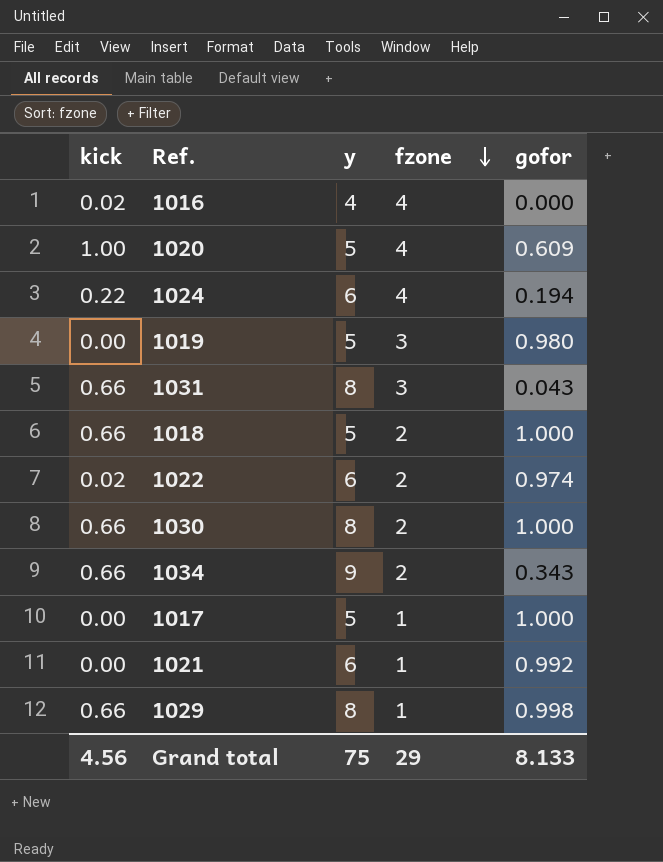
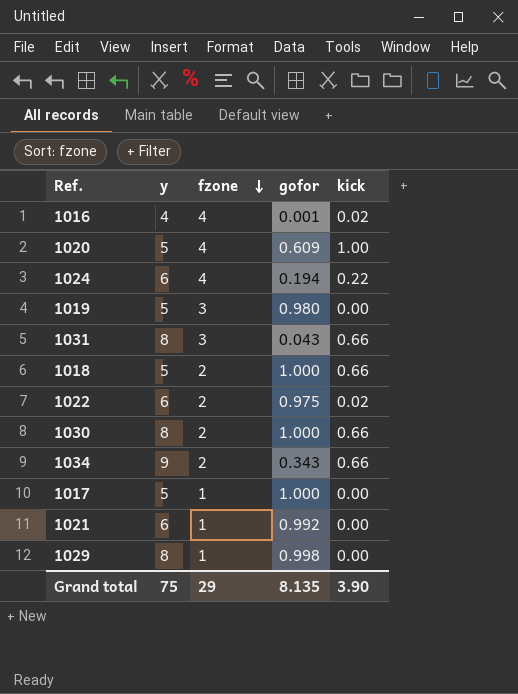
column kick | position: 1 -> 5
1016 | gofor: 0.000 -> 0.001
1022 | gofor: 0.974 -> 0.975
1029 | kick: 0.66 -> 0.00
Grand total | gofor: 8.133 -> 8.135
Grand total | kick: 4.56 -> 3.90

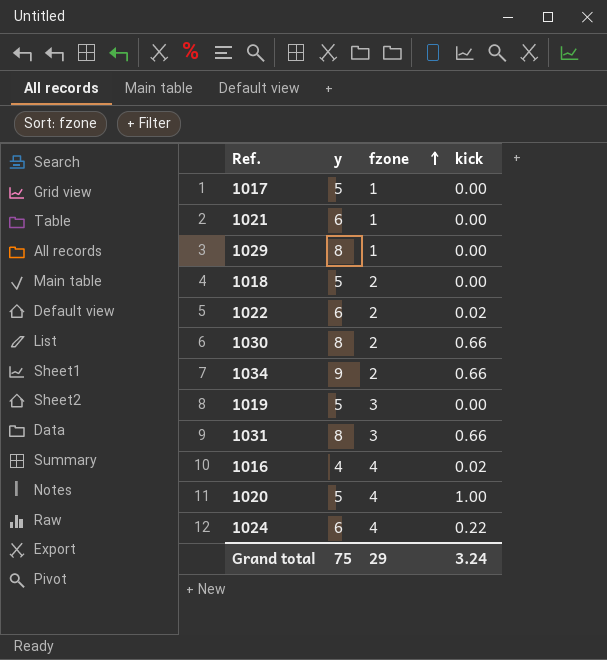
row order: fzone descending -> fzone ascending
column gofor | position: 4 -> none
1018 | kick: 0.66 -> 0.00
Grand total | kick: 3.90 -> 3.24

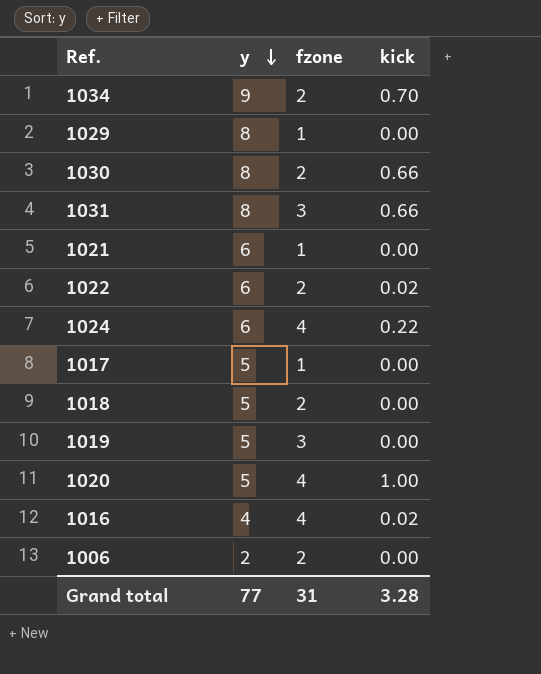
row order: fzone ascending -> y descending
1034 | kick: 0.66 -> 0.70
row 1006: none -> 2 | 2 | 0.00
Grand total | y: 75 -> 77
Grand total | fzone: 29 -> 31
Grand total | kick: 3.24 -> 3.28

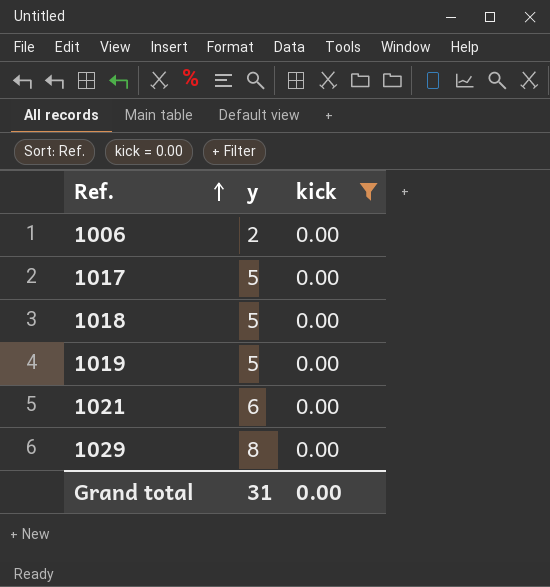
filter: none -> kick = 0.00
row order: y descending -> Ref. ascending
column fzone | position: 3 -> none
Grand total | y: 77 -> 31
Grand total | kick: 3.28 -> 0.00

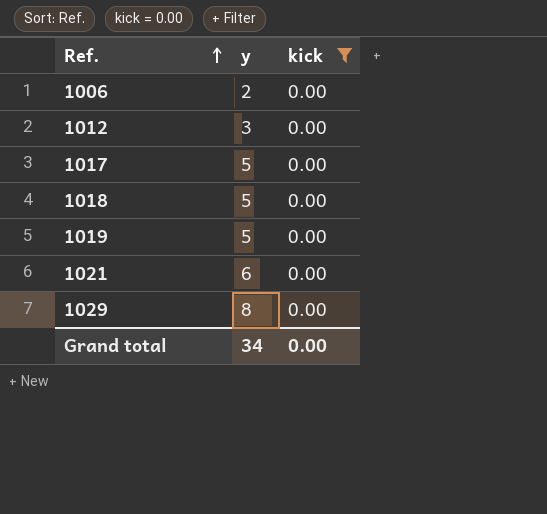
row 1012: none -> 3 | 0.00
Grand total | y: 31 -> 34

